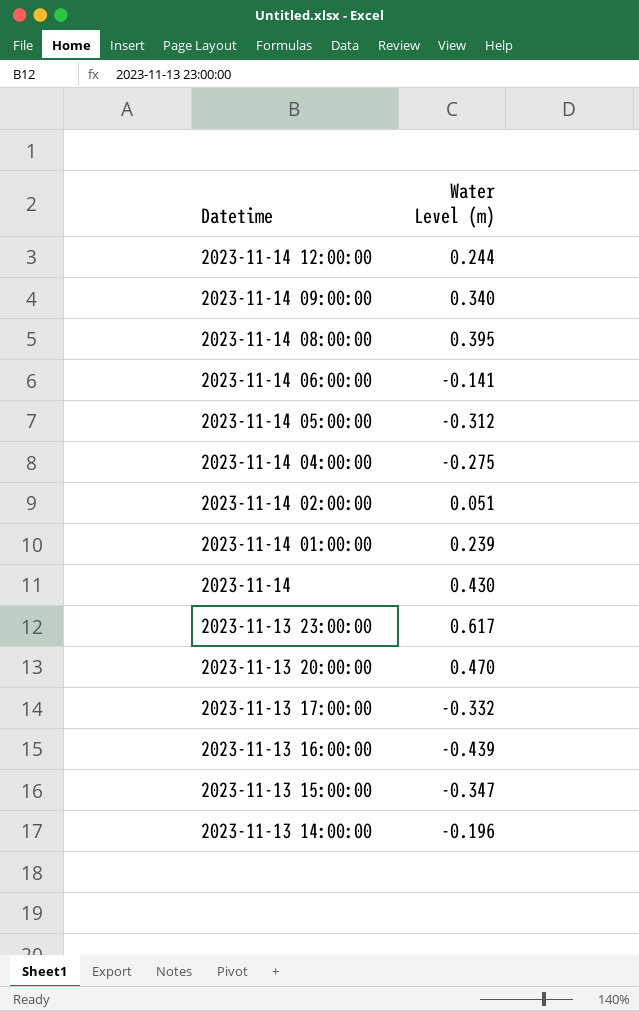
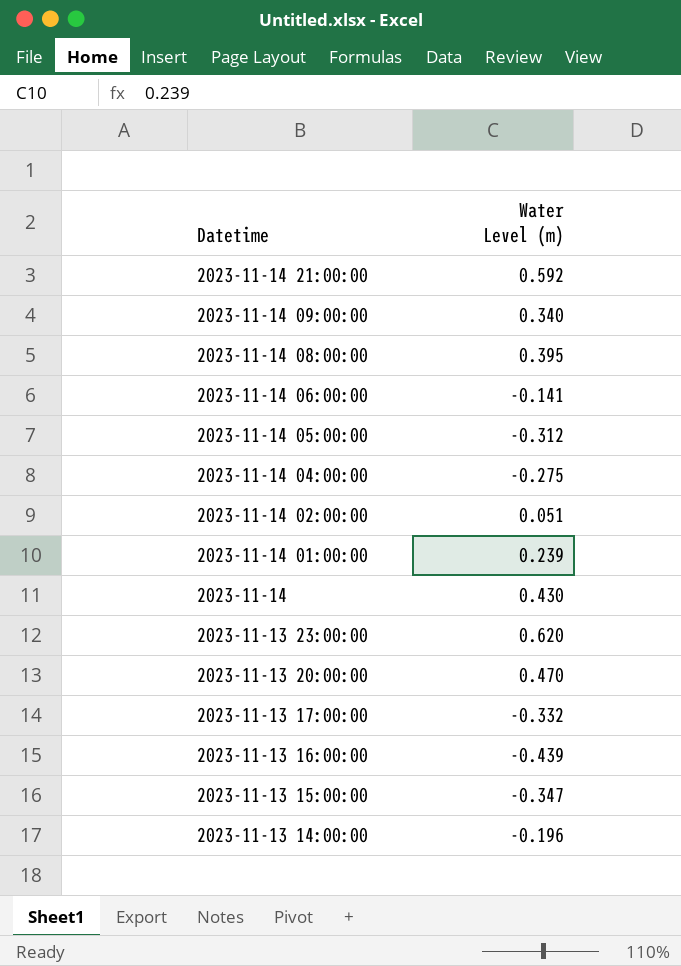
row 2023-11-14 12:00:00: 0.244 -> none
row 2023-11-14 21:00:00: none -> 0.592
2023-11-13 23:00:00 | Water Level (m): 0.617 -> 0.620

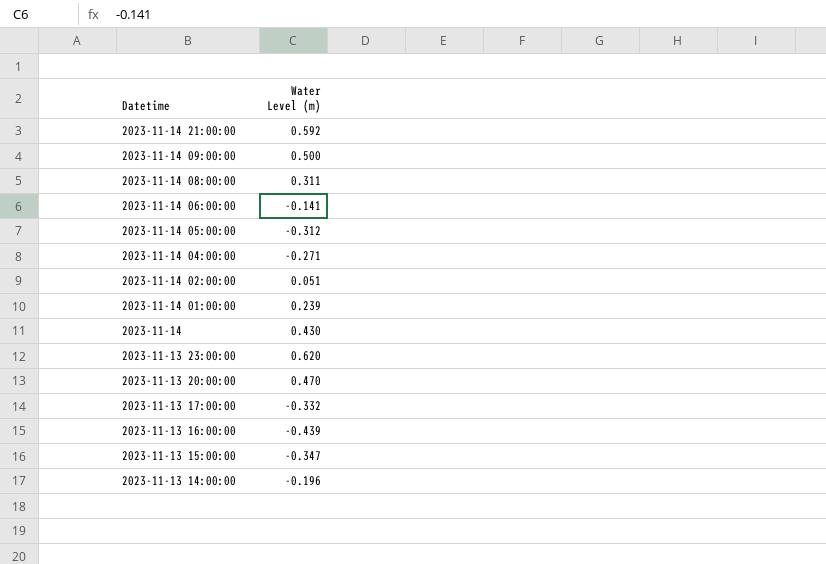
2023-11-14 09:00:00 | Water Level (m): 0.340 -> 0.500
2023-11-14 08:00:00 | Water Level (m): 0.395 -> 0.311
2023-11-14 04:00:00 | Water Level (m): -0.275 -> -0.271

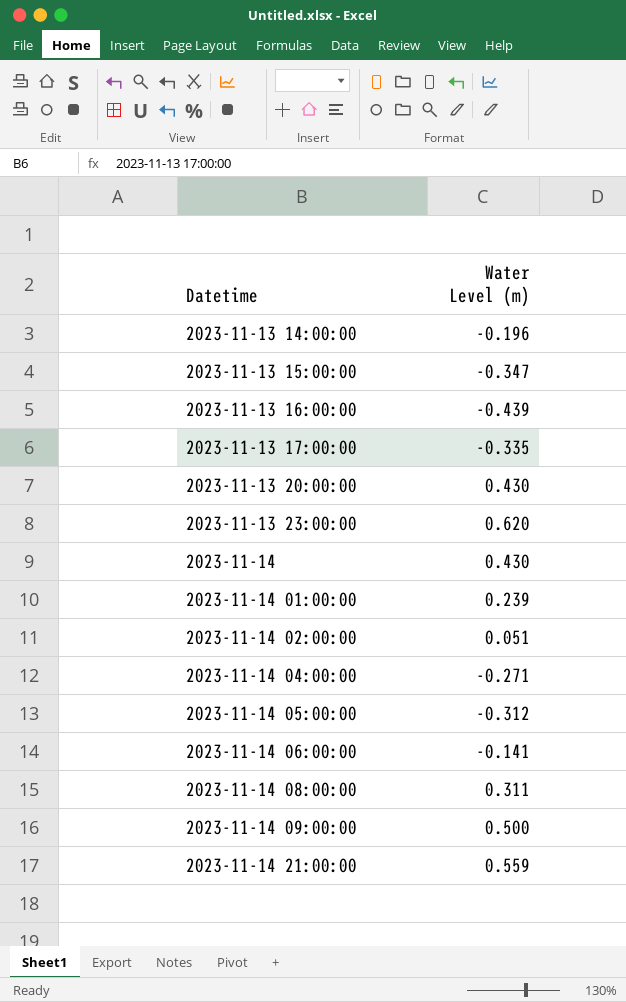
row order: Datetime descending -> Datetime ascending
2023-11-13 17:00:00 | Water Level (m): -0.332 -> -0.335
2023-11-13 20:00:00 | Water Level (m): 0.470 -> 0.430
2023-11-14 21:00:00 | Water Level (m): 0.592 -> 0.559

